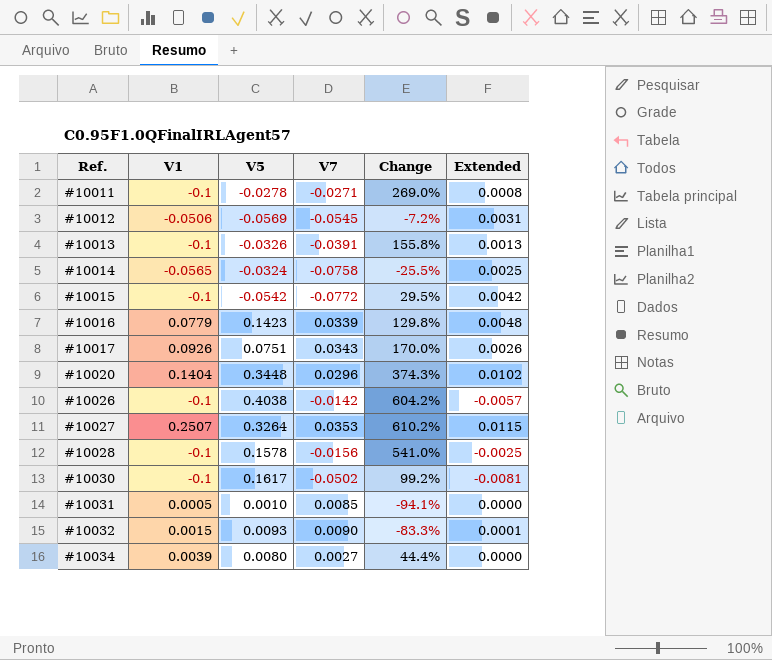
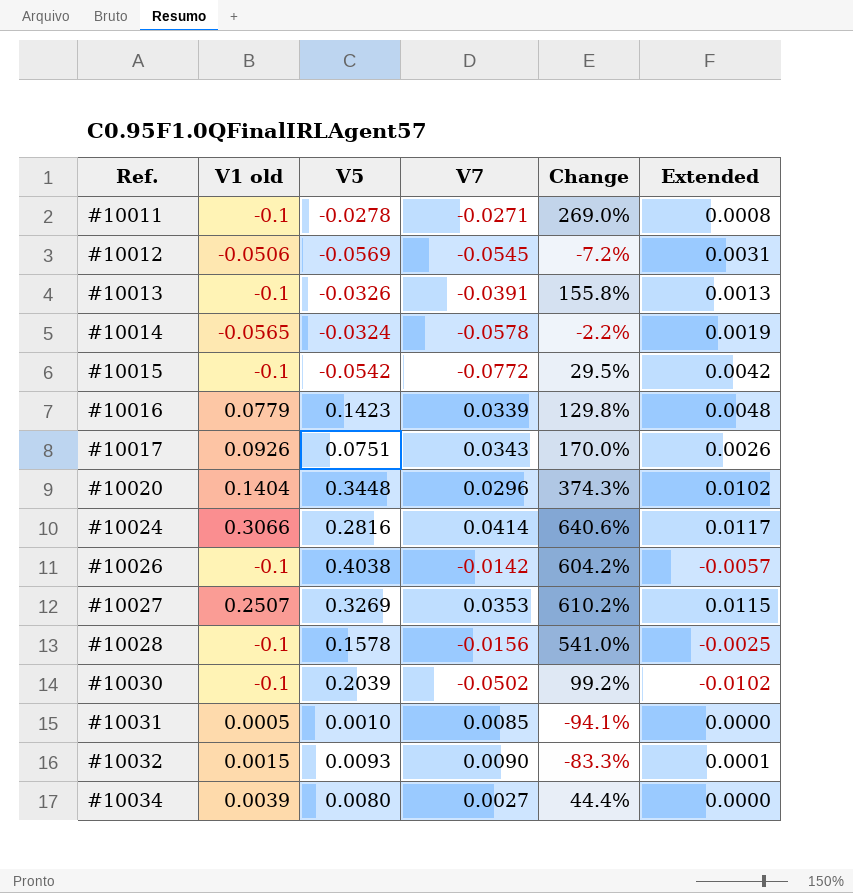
column name: V1 -> V1 old
#10014 | V7: -0.0758 -> -0.0578
#10014 | Change: -25.5% -> -2.2%
#10014 | Extended: 0.0025 -> 0.0019
row #10024: none -> 0.3066 | 0.2816 | 0.0414 | 640.6% | 0.0117
#10027 | V5: 0.3264 -> 0.3269
#10030 | V5: 0.1617 -> 0.2039
#10030 | Extended: -0.0081 -> -0.0102

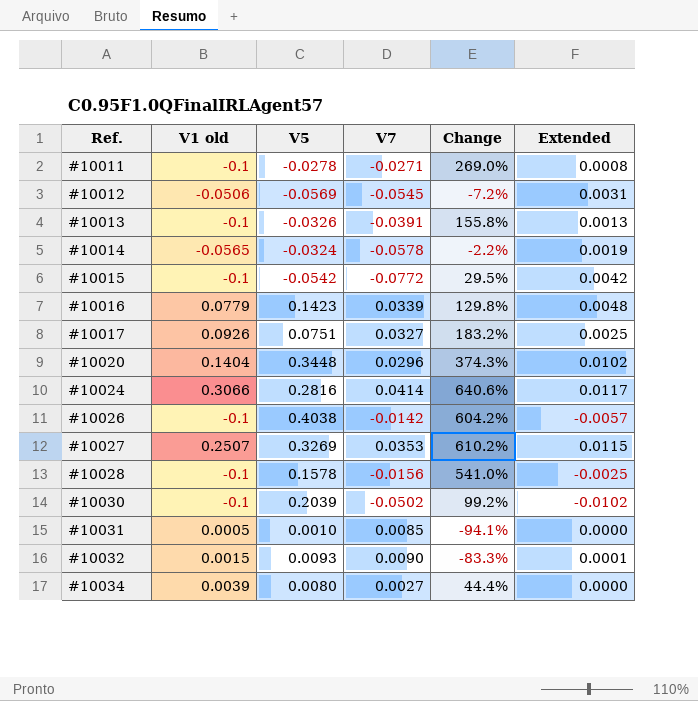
#10017 | V7: 0.0343 -> 0.0327
#10017 | Change: 170.0% -> 183.2%
#10017 | Extended: 0.0026 -> 0.0025

